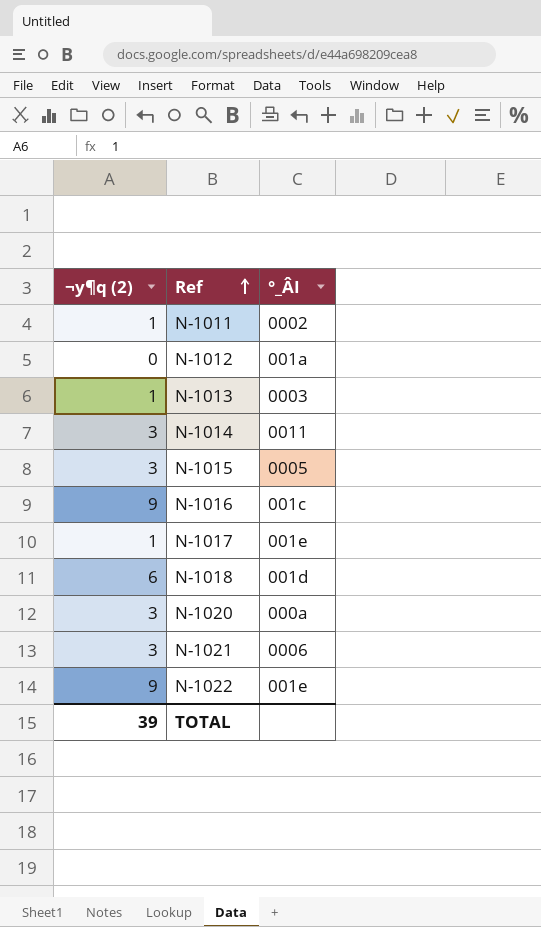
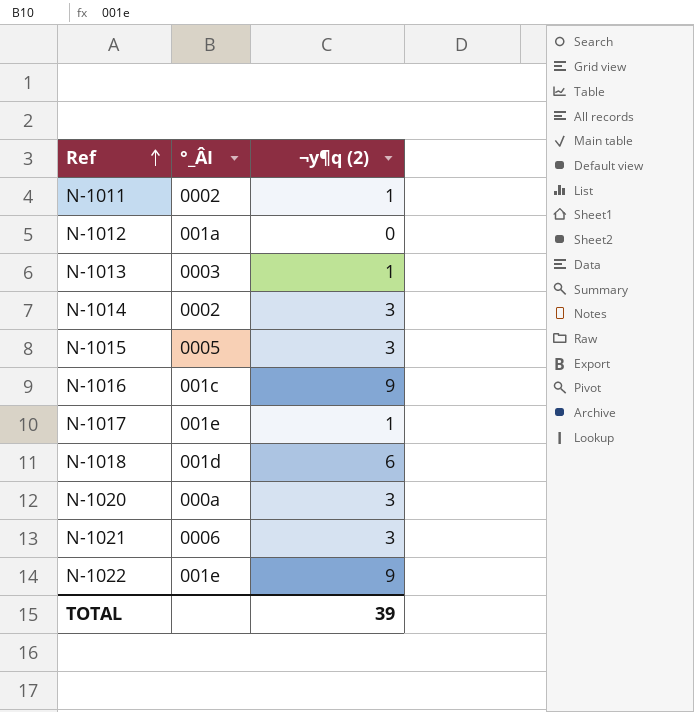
column ¬y¶q (2) | position: 1 -> 3
N-1014 | °_ÂI: 0011 -> 0002

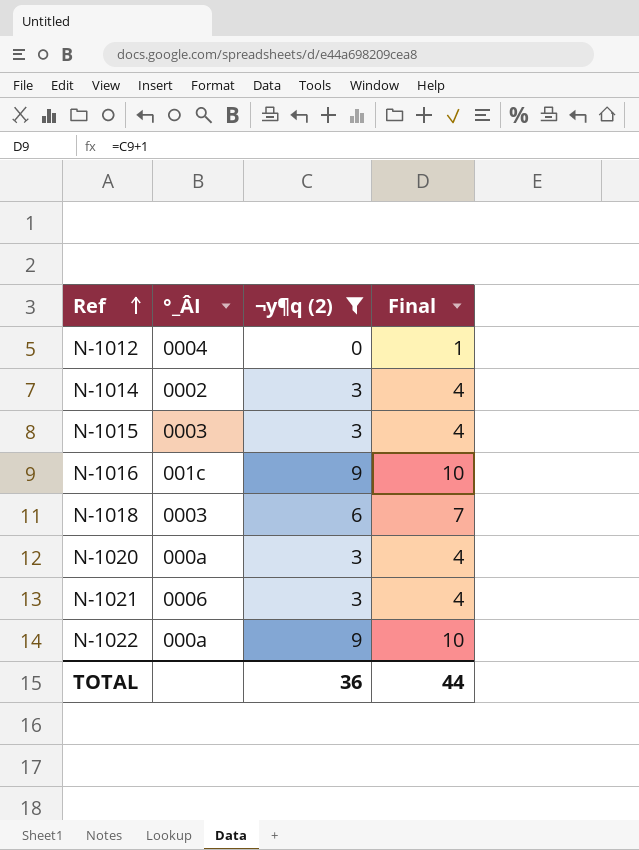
filter: none -> ¬y¶q (2) != 1
column Final | formula: none -> [¬y¶q (2)] + 1
N-1012 | °_ÂI: 001a -> 0004
N-1015 | °_ÂI: 0005 -> 0003
N-1018 | °_ÂI: 001d -> 0003
N-1022 | °_ÂI: 001e -> 000a
TOTAL | ¬y¶q (2): 39 -> 36

